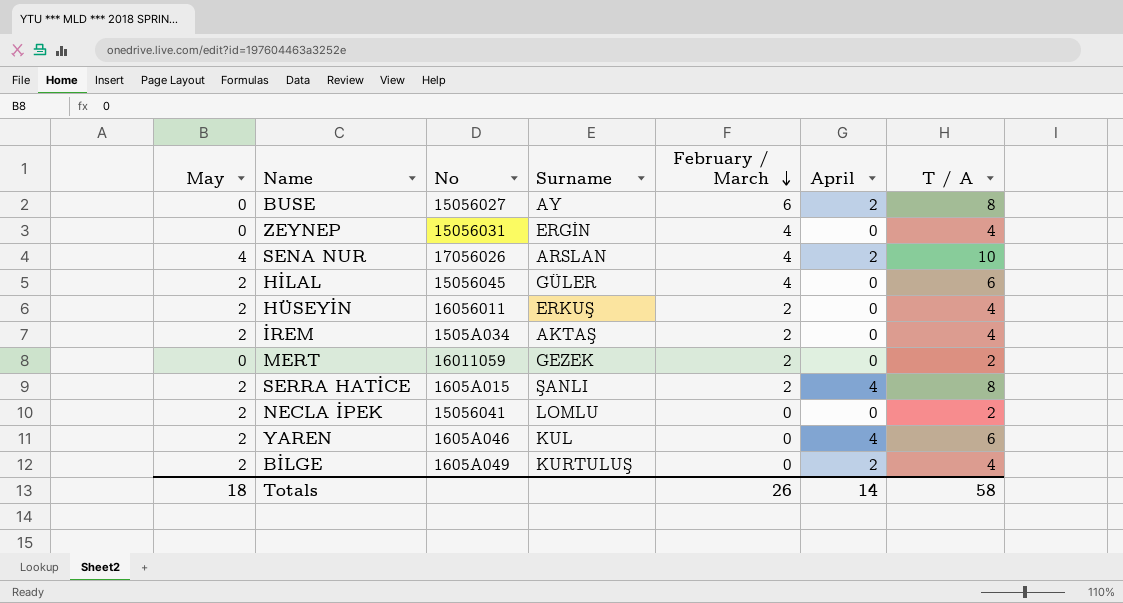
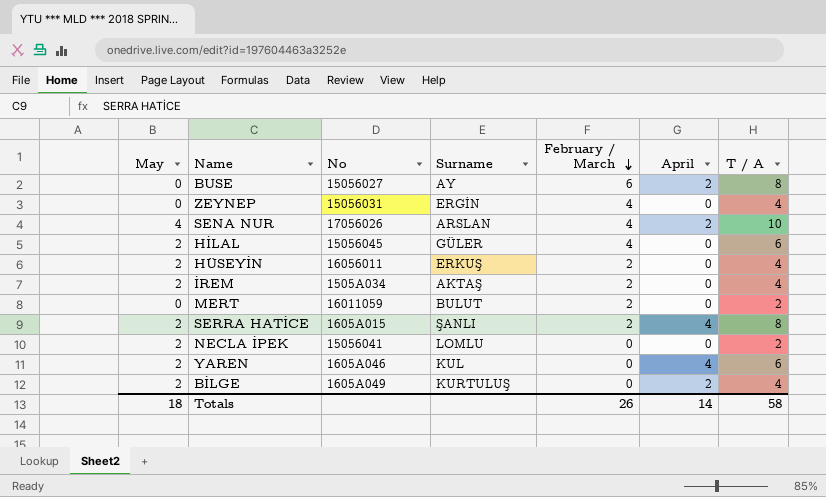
MERT | Surname: GEZEK -> BULUT

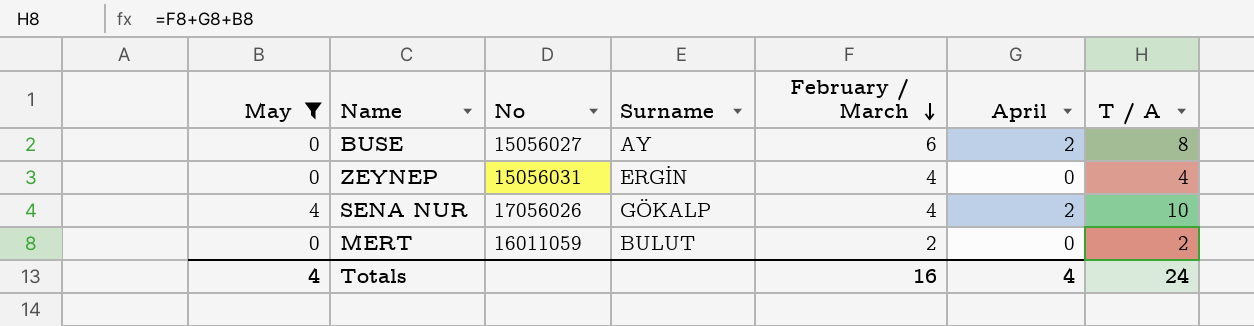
filter: none -> May != 2
SENA NUR | Surname: ARSLAN -> GÖKALP
Totals | May: 18 -> 4
Totals | February / March: 26 -> 16
Totals | April: 14 -> 4
Totals | T / A: 58 -> 24

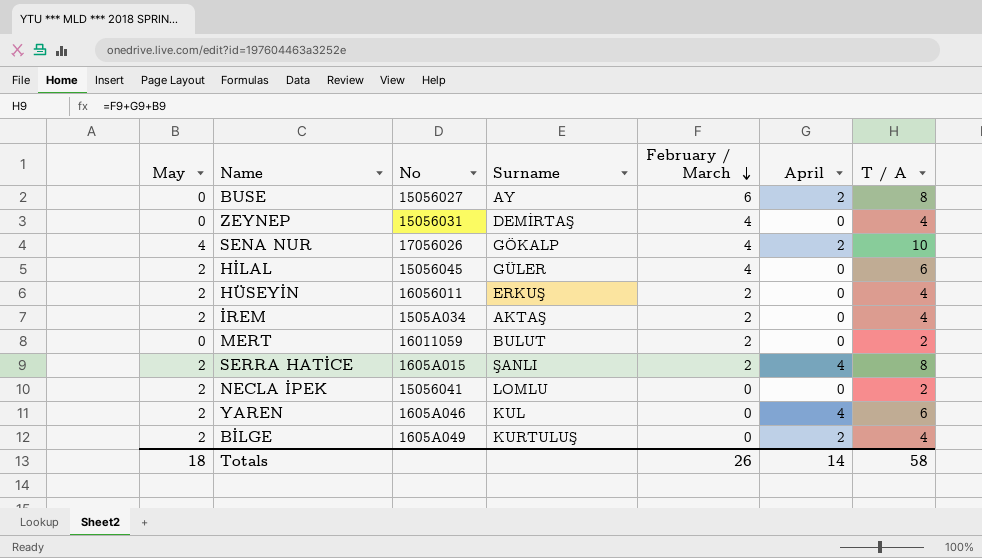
filter: May != 2 -> none
ZEYNEP | Surname: ERGİN -> DEMİRTAŞ
Totals | May: 4 -> 18
Totals | February / March: 16 -> 26
Totals | April: 4 -> 14
Totals | T / A: 24 -> 58

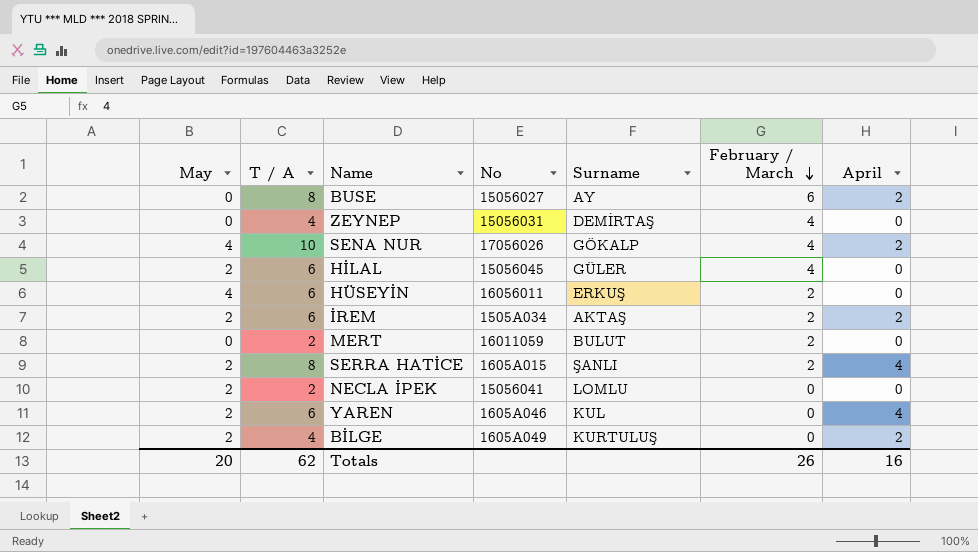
column T / A | position: 7 -> 2
HÜSEYİN | May: 2 -> 4
HÜSEYİN | T / A: 4 -> 6
İREM | T / A: 4 -> 6
İREM | April: 0 -> 2
Totals | May: 18 -> 20
Totals | T / A: 58 -> 62
Totals | April: 14 -> 16

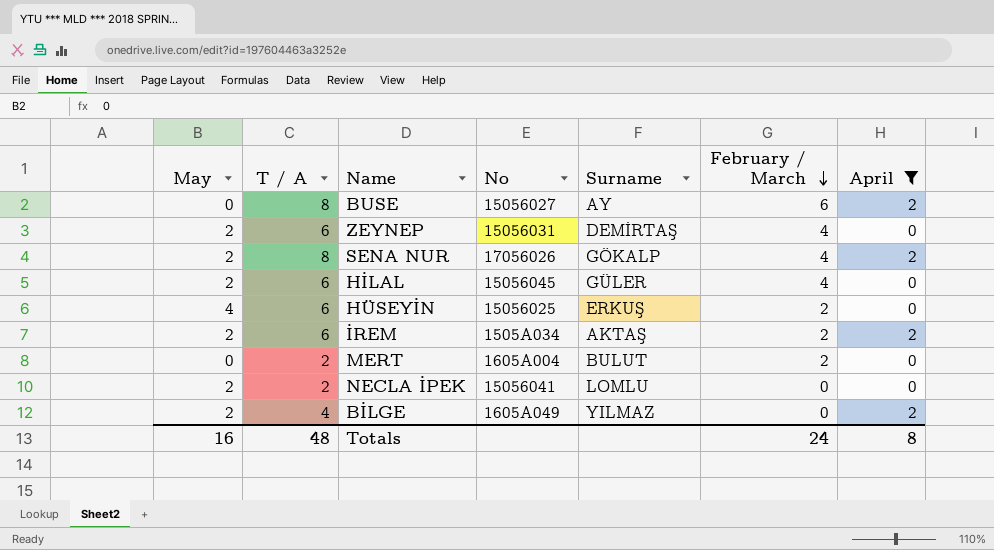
filter: none -> April != 4
ZEYNEP | May: 0 -> 2
ZEYNEP | T / A: 4 -> 6
SENA NUR | May: 4 -> 2
SENA NUR | T / A: 10 -> 8
HÜSEYİN | No: 16056011 -> 15056025
MERT | No: 16011059 -> 1605A004
BİLGE | Surname: KURTULUŞ -> YILMAZ
Totals | May: 20 -> 16
Totals | T / A: 62 -> 48
Totals | February / March: 26 -> 24
Totals | April: 16 -> 8

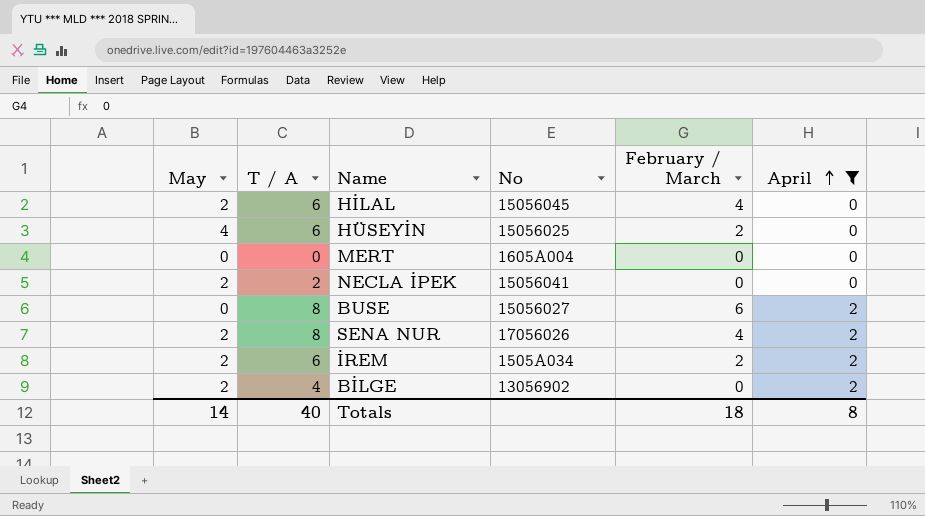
row order: February / March descending -> April ascending
column Surname | position: 5 -> none
row ZEYNEP: 2 | 6 | 15056031 | DEMİRTAŞ | 4 | 0 -> none
MERT | T / A: 2 -> 0
MERT | February / March: 2 -> 0
BİLGE | No: 1605A049 -> 13056902
Totals | May: 16 -> 14
Totals | T / A: 48 -> 40
Totals | February / March: 24 -> 18

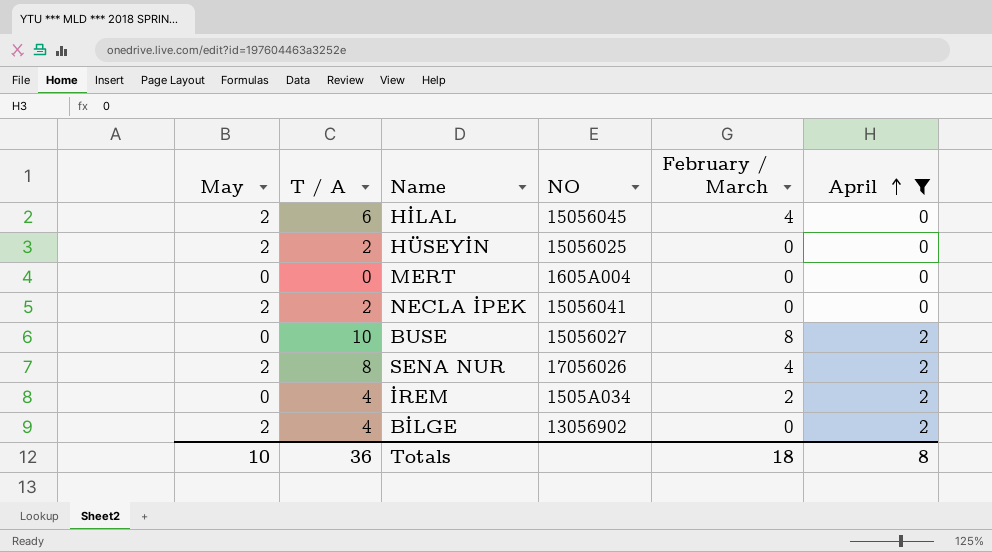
column name: No -> NO
HÜSEYİN | May: 4 -> 2
HÜSEYİN | T / A: 6 -> 2
HÜSEYİN | February / March: 2 -> 0
BUSE | T / A: 8 -> 10
BUSE | February / March: 6 -> 8
İREM | May: 2 -> 0
İREM | T / A: 6 -> 4
Totals | May: 14 -> 10
Totals | T / A: 40 -> 36

